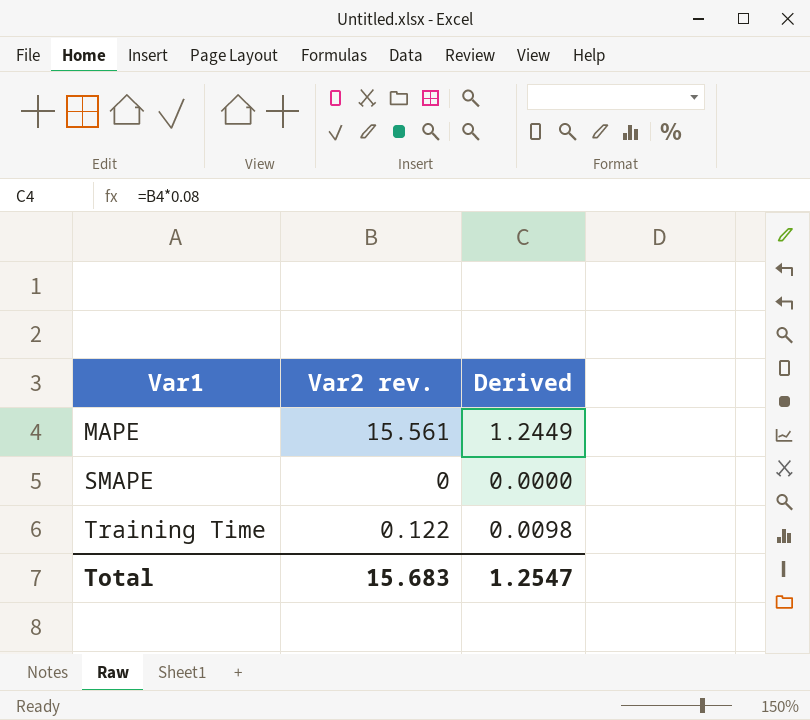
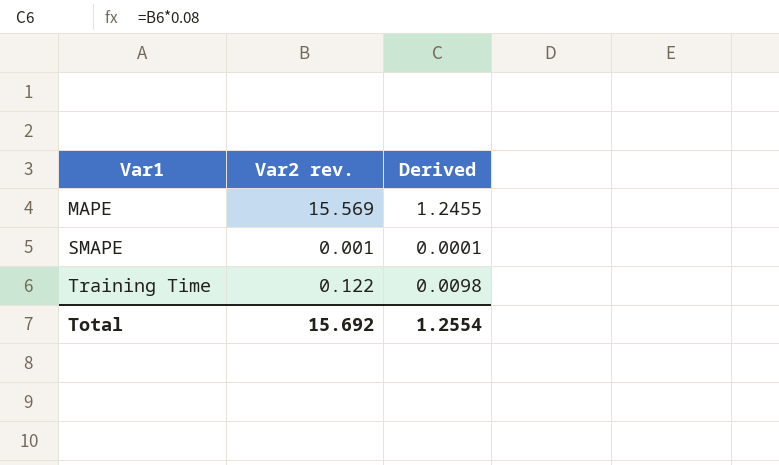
MAPE | Var2 rev.: 15.561 -> 15.569
MAPE | Derived: 1.2449 -> 1.2455
SMAPE | Var2 rev.: 0 -> 0.001
SMAPE | Derived: 0.0000 -> 0.0001
Total | Var2 rev.: 15.683 -> 15.692
Total | Derived: 1.2547 -> 1.2554

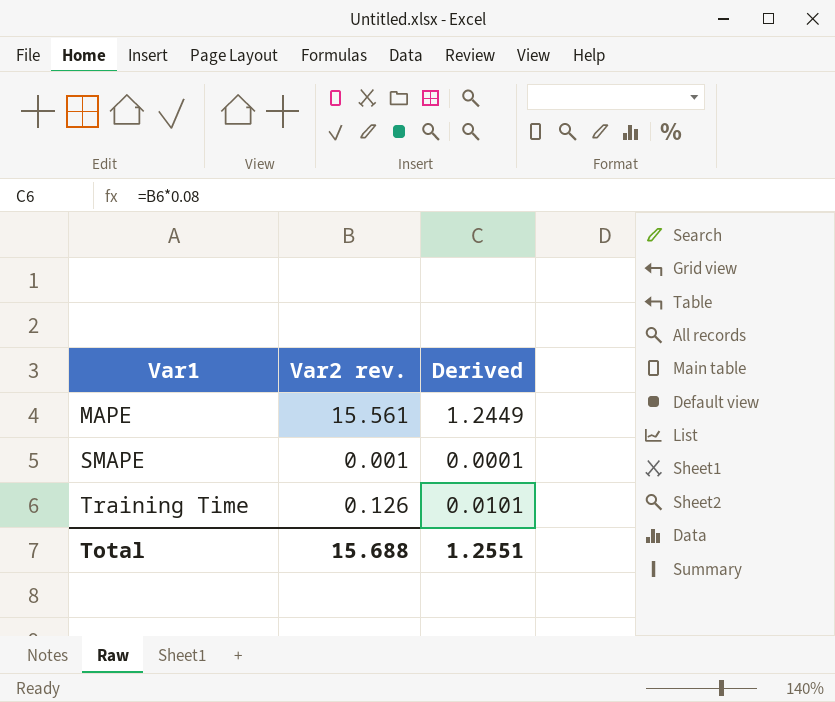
MAPE | Var2 rev.: 15.569 -> 15.561
MAPE | Derived: 1.2455 -> 1.2449
Training Time | Var2 rev.: 0.122 -> 0.126
Training Time | Derived: 0.0098 -> 0.0101
Total | Var2 rev.: 15.692 -> 15.688
Total | Derived: 1.2554 -> 1.2551

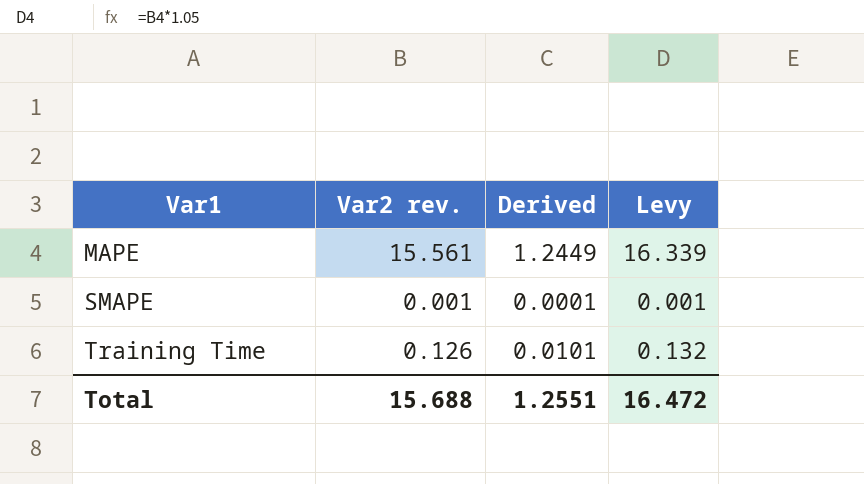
column Levy | formula: none -> [Var2 rev.] * 1.05

